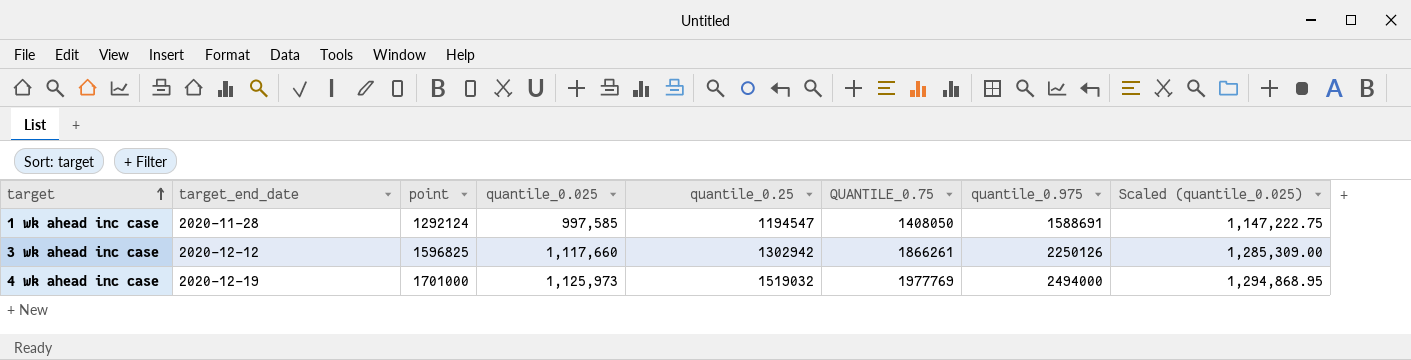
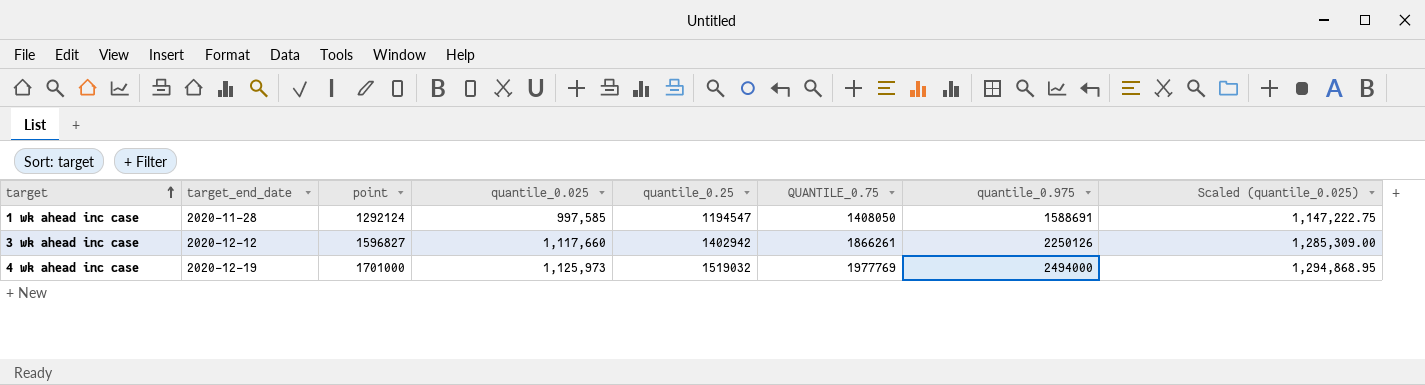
3 wk ahead inc case | point: 1596825 -> 1596827
3 wk ahead inc case | quantile_0.25: 1302942 -> 1402942

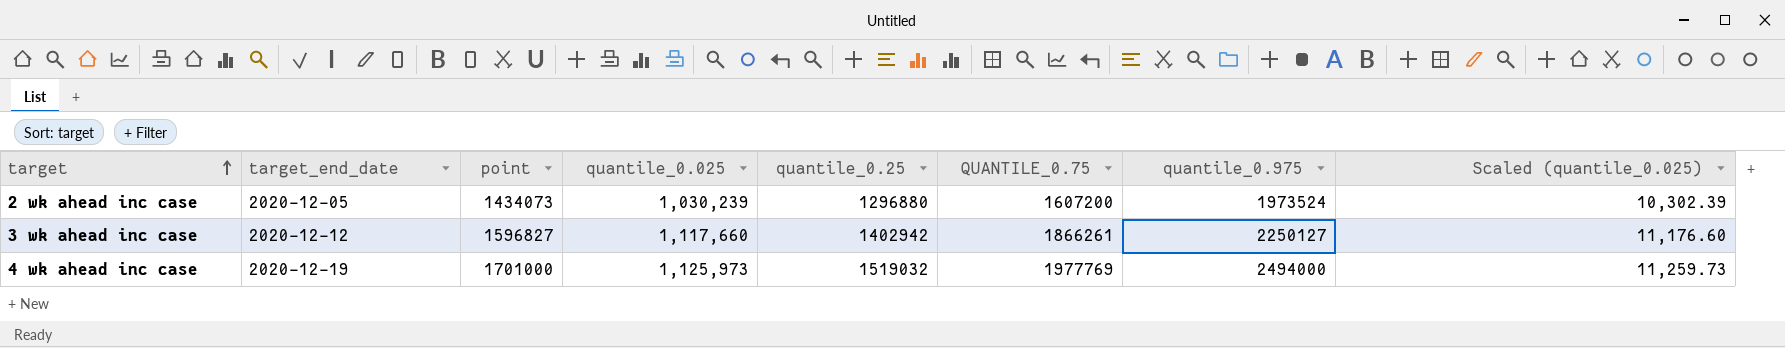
column Scaled (quantile_0.025) | formula: [quantile_0.025] * 1.15 -> [quantile_0.025] * 0.01
row 1 wk ahead inc case: 2020-11-28 | 1292124 | 997,585 | 1194547 | 1408050 | 1588691 | 1,147,222.75 -> none
row 2 wk ahead inc case: none -> 2020-12-05 | 1434073 | 1,030,239 | 1296880 | 1607200 | 1973524 | 10,302.39
3 wk ahead inc case | quantile_0.975: 2250126 -> 2250127

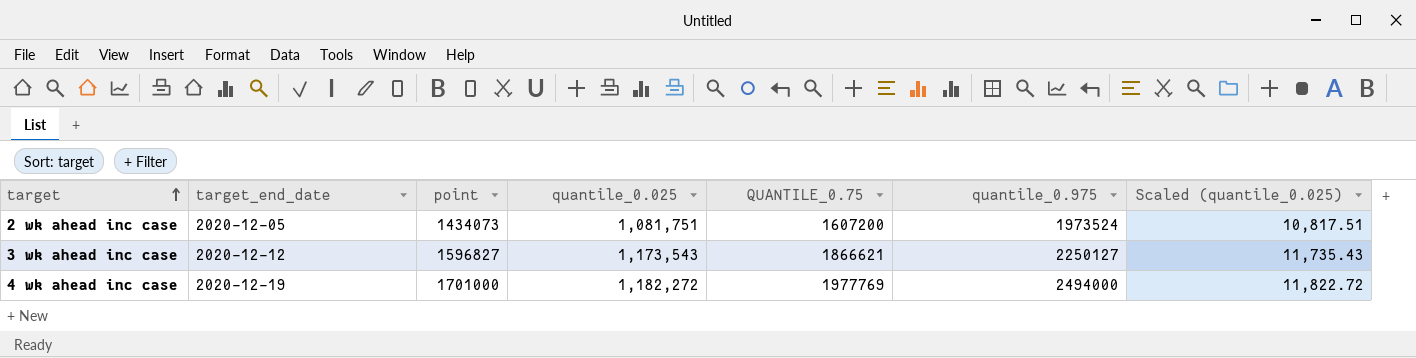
column quantile_0.25 | position: 5 -> none
2 wk ahead inc case | quantile_0.025: 1,030,239 -> 1,081,751
2 wk ahead inc case | Scaled (quantile_0.025): 10,302.39 -> 10,817.51
3 wk ahead inc case | quantile_0.025: 1,117,660 -> 1,173,543
3 wk ahead inc case | QUANTILE_0.75: 1866261 -> 1866621
3 wk ahead inc case | Scaled (quantile_0.025): 11,176.60 -> 11,735.43
4 wk ahead inc case | quantile_0.025: 1,125,973 -> 1,182,272
4 wk ahead inc case | Scaled (quantile_0.025): 11,259.73 -> 11,822.72

